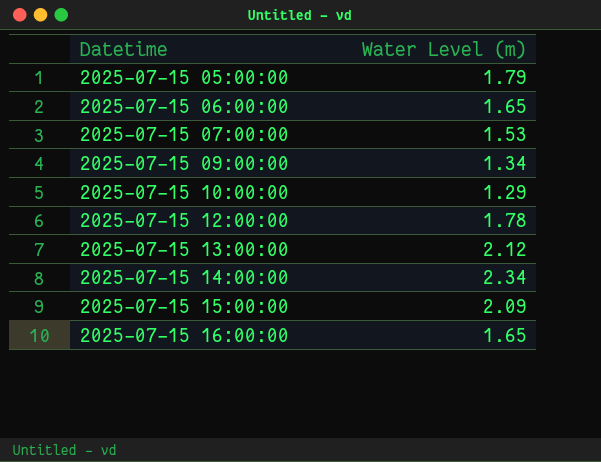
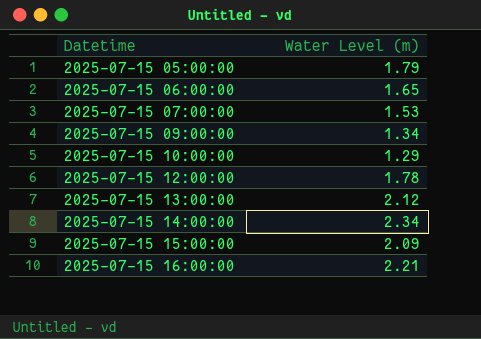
2025-07-15 16:00:00 | Water Level (m): 1.65 -> 2.21

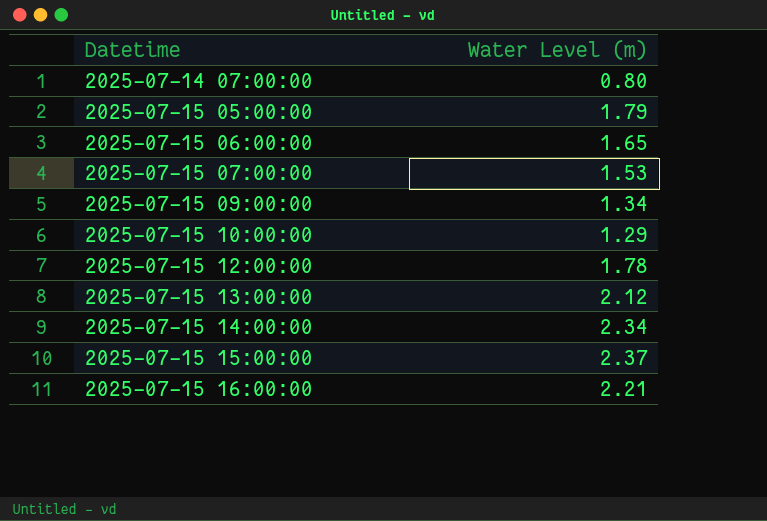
row 2025-07-14 07:00:00: none -> 0.80
2025-07-15 15:00:00 | Water Level (m): 2.09 -> 2.37

